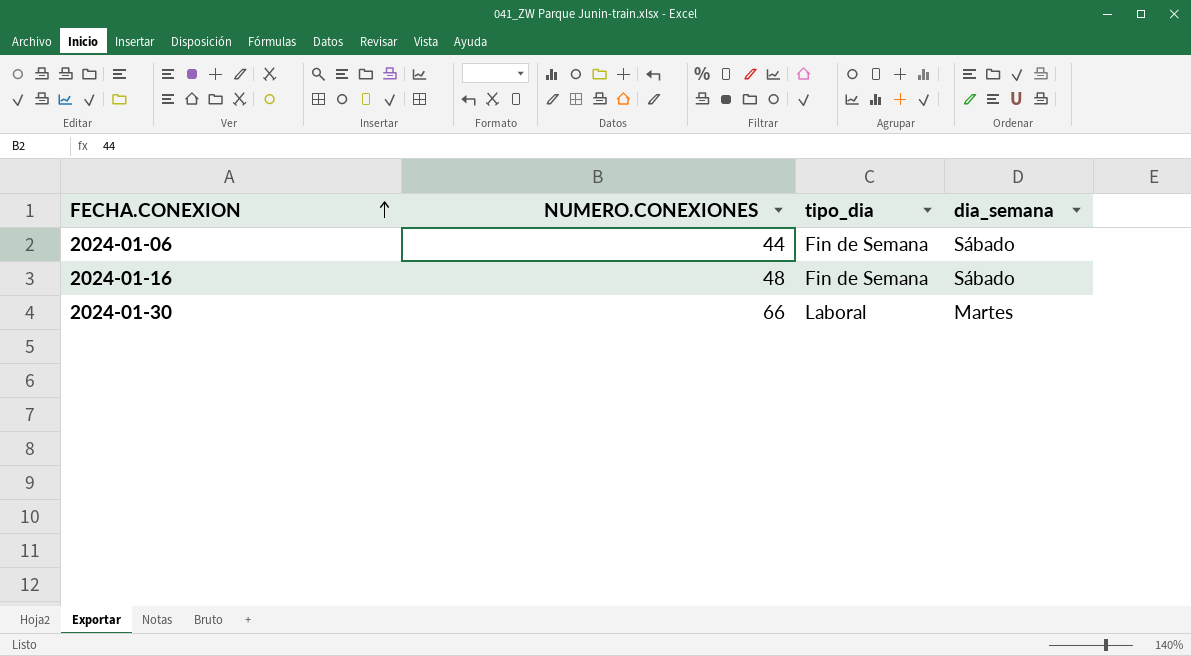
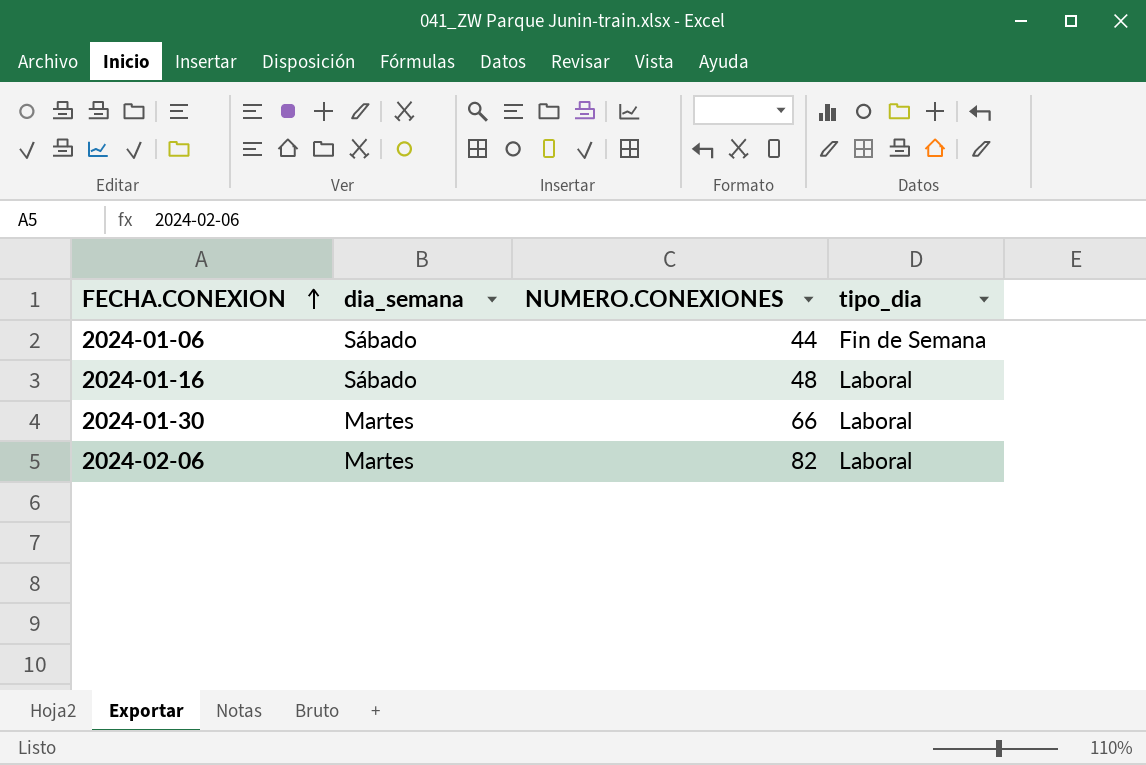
column dia_semana | position: 4 -> 2
2024-01-16 | tipo_dia: Fin de Semana -> Laboral
row 2024-02-06: none -> Martes | 82 | Laboral

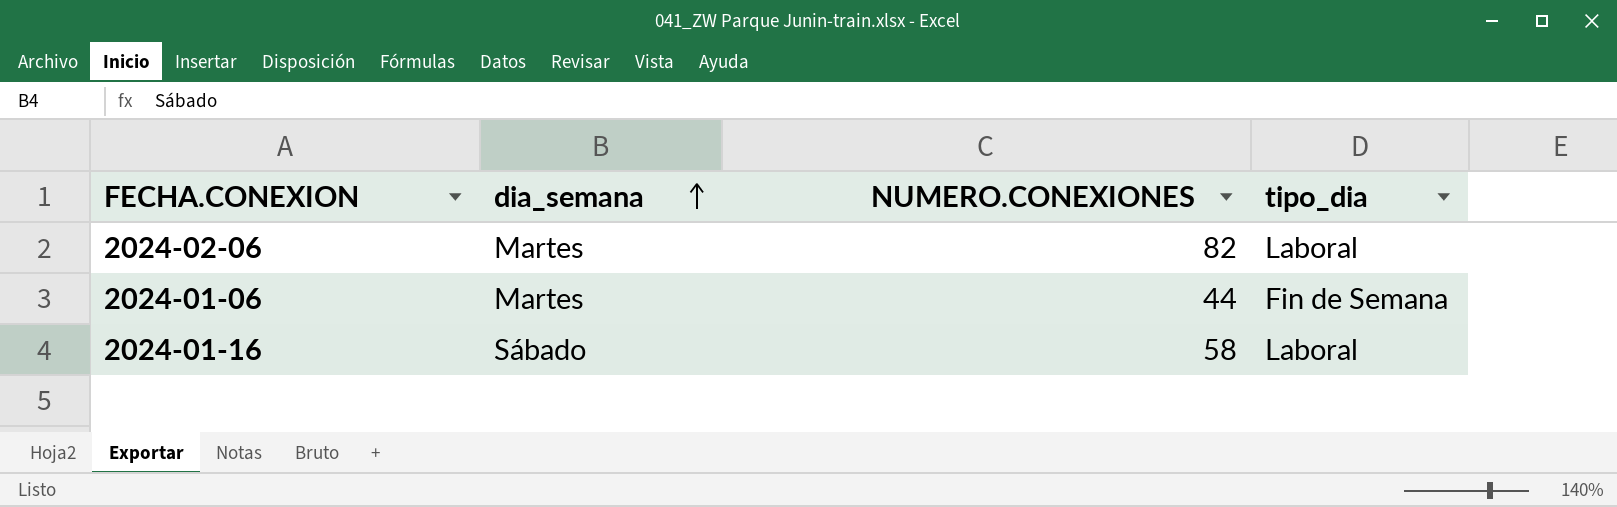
row order: FECHA.CONEXION ascending -> dia_semana ascending
row 2024-01-30: Martes | 66 | Laboral -> none
2024-01-06 | dia_semana: Sábado -> Martes
2024-01-16 | NUMERO.CONEXIONES: 48 -> 58

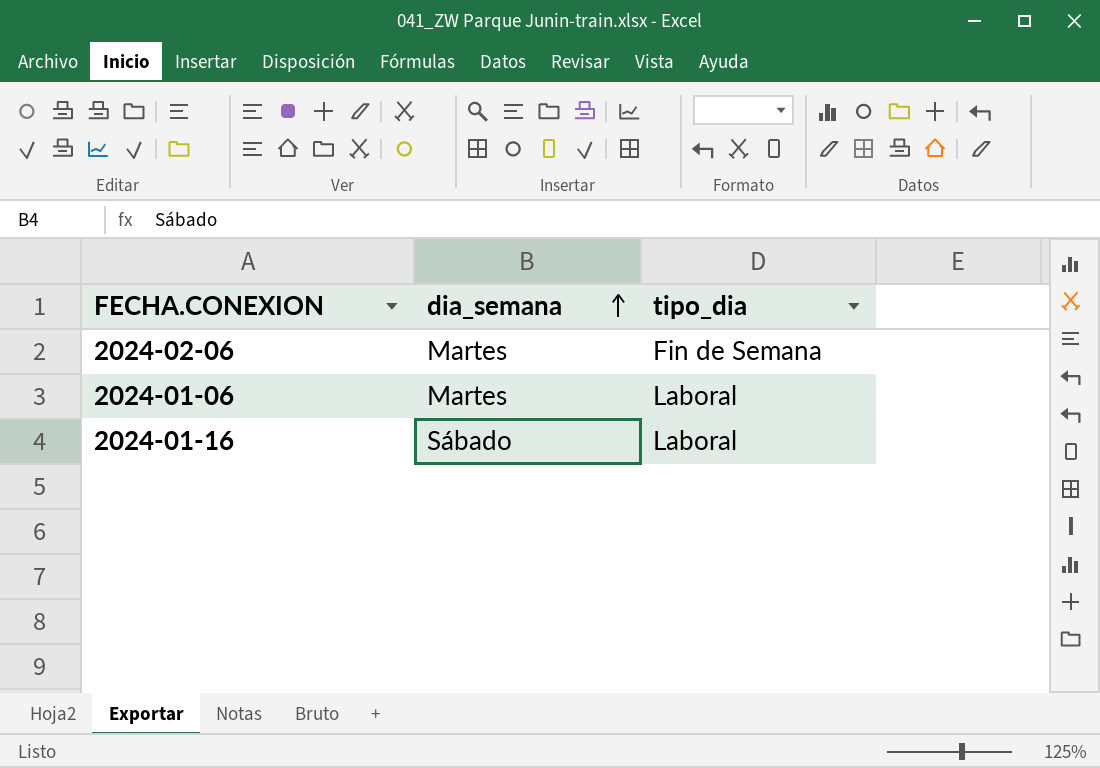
column NUMERO.CONEXIONES | position: 3 -> none
2024-02-06 | tipo_dia: Laboral -> Fin de Semana
2024-01-06 | tipo_dia: Fin de Semana -> Laboral

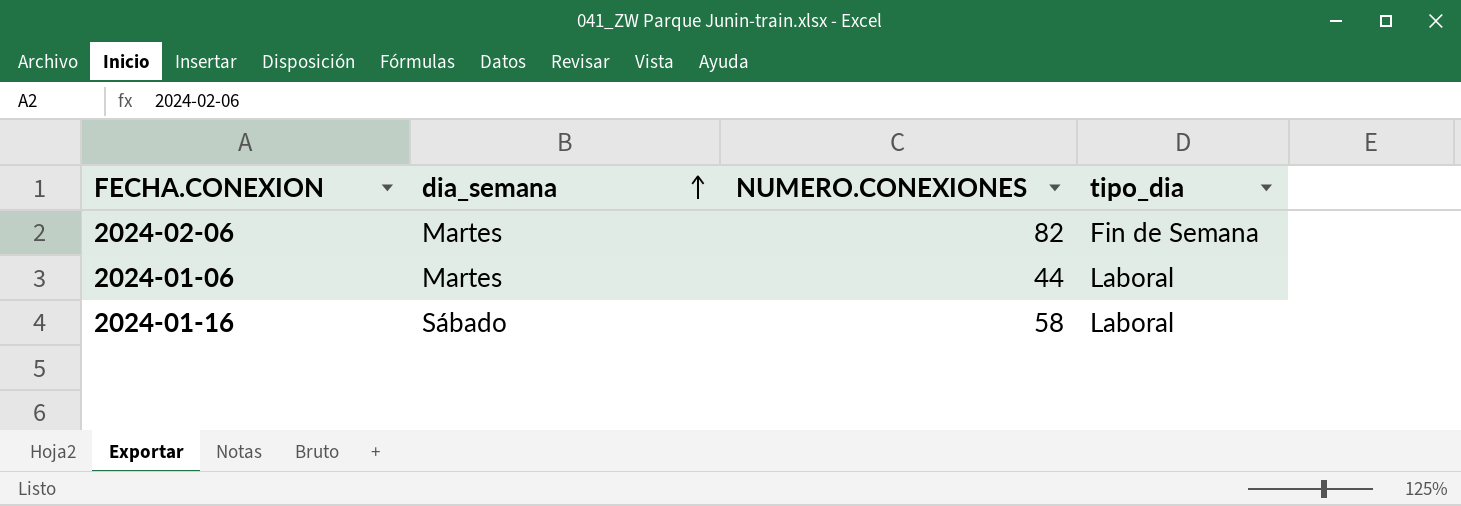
column NUMERO.CONEXIONES | position: none -> 3

